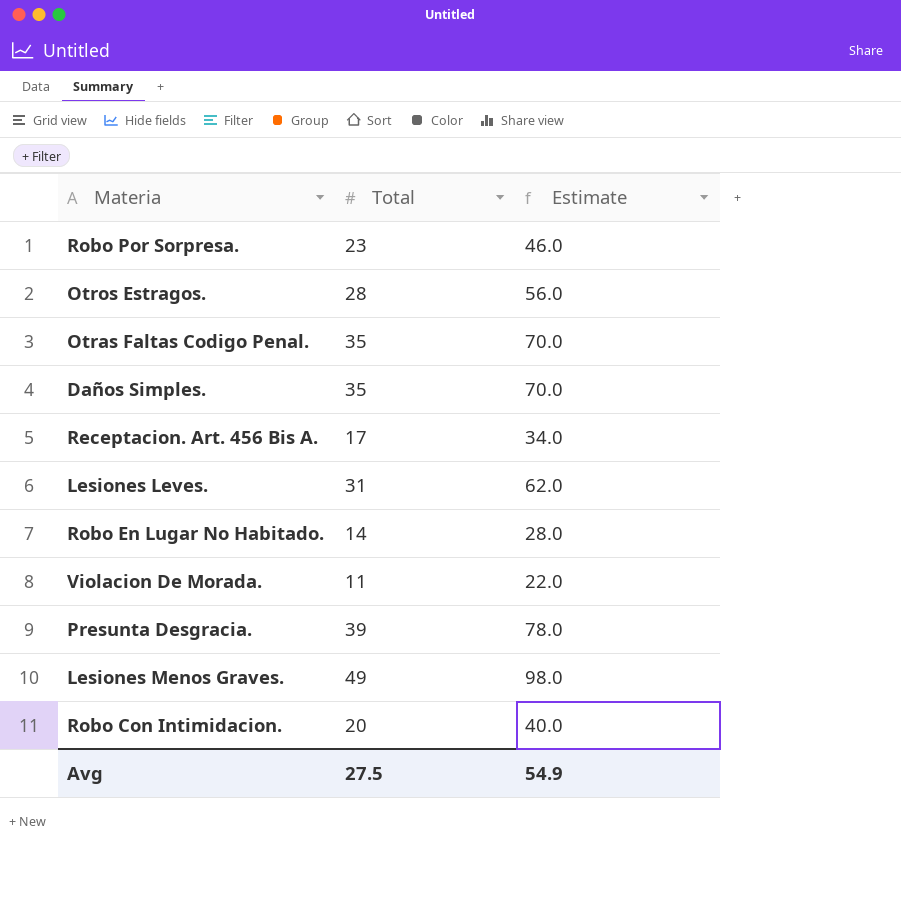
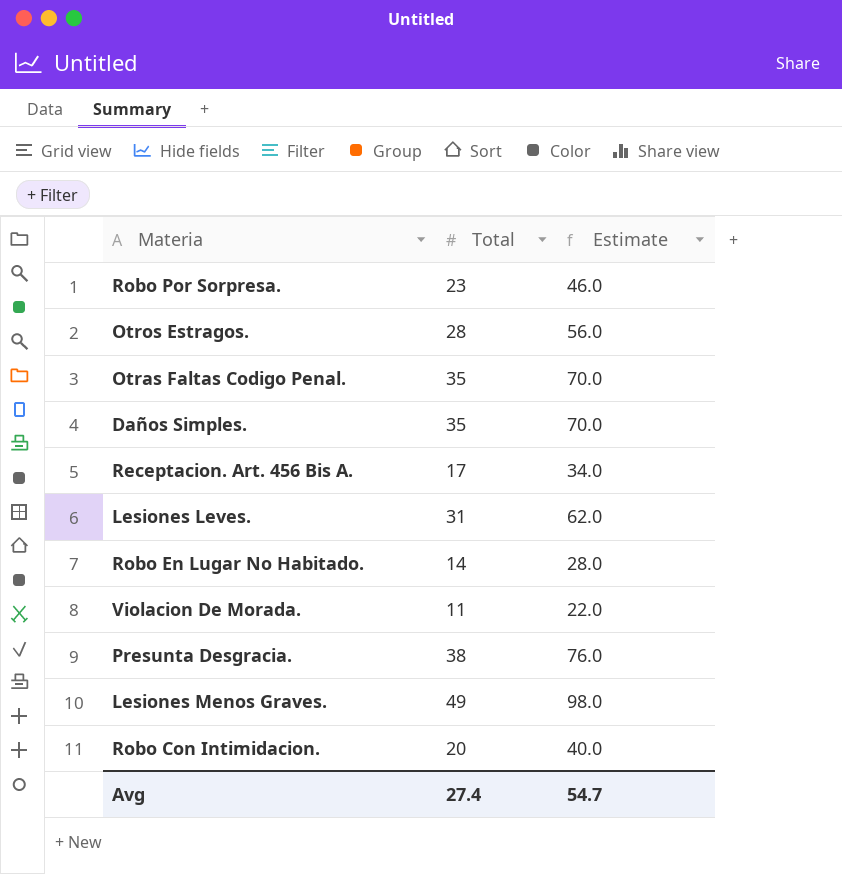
Presunta Desgracia. | Total: 39 -> 38
Presunta Desgracia. | Estimate: 78.0 -> 76.0
Avg | Total: 27.5 -> 27.4
Avg | Estimate: 54.9 -> 54.7

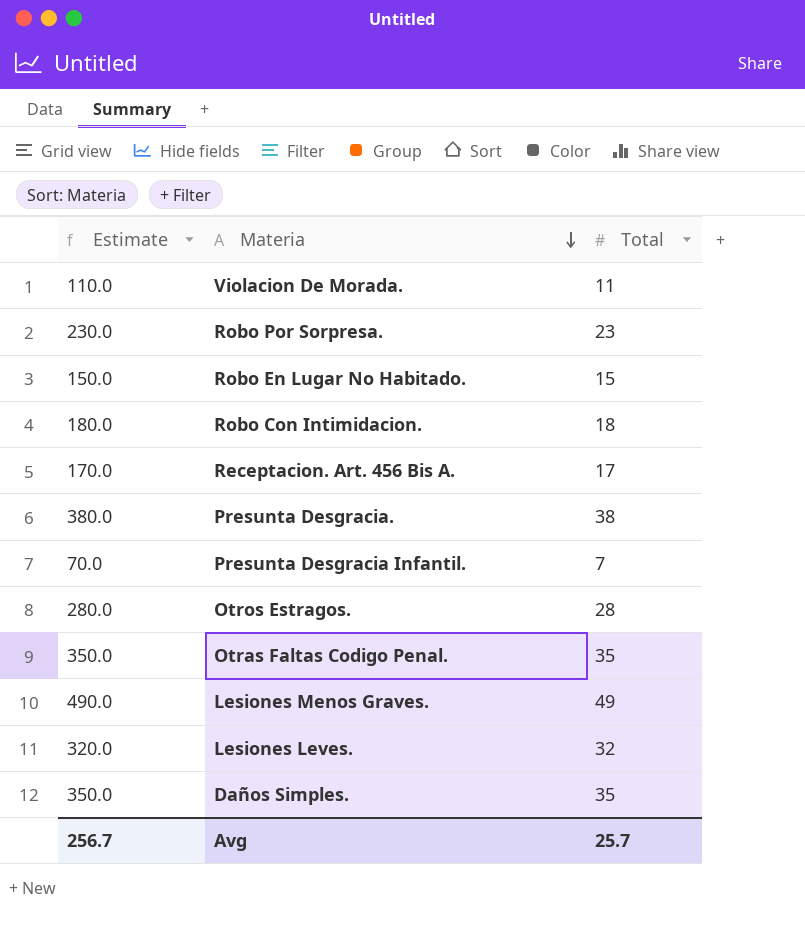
row order: none -> Materia descending
column Estimate | formula: [Total] * 2 -> [Total] * 10
column Estimate | position: 3 -> 1
Robo En Lugar No Habitado. | Total: 14 -> 15
Robo Con Intimidacion. | Total: 20 -> 18
row Presunta Desgracia Infantil.: none -> 70.0 | 7
Lesiones Leves. | Total: 31 -> 32
Avg | Estimate: 54.7 -> 256.7
Avg | Total: 27.4 -> 25.7

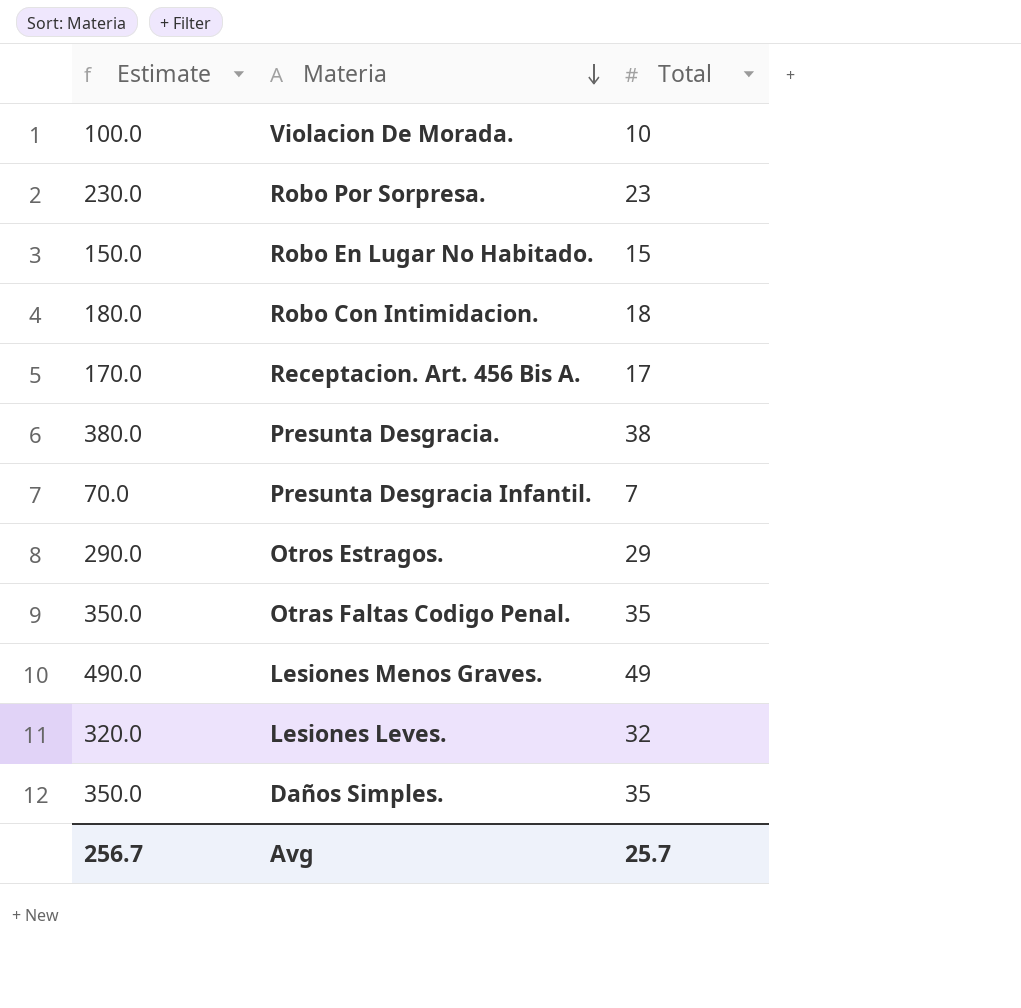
Violacion De Morada. | Estimate: 110.0 -> 100.0
Violacion De Morada. | Total: 11 -> 10
Otros Estragos. | Estimate: 280.0 -> 290.0
Otros Estragos. | Total: 28 -> 29

